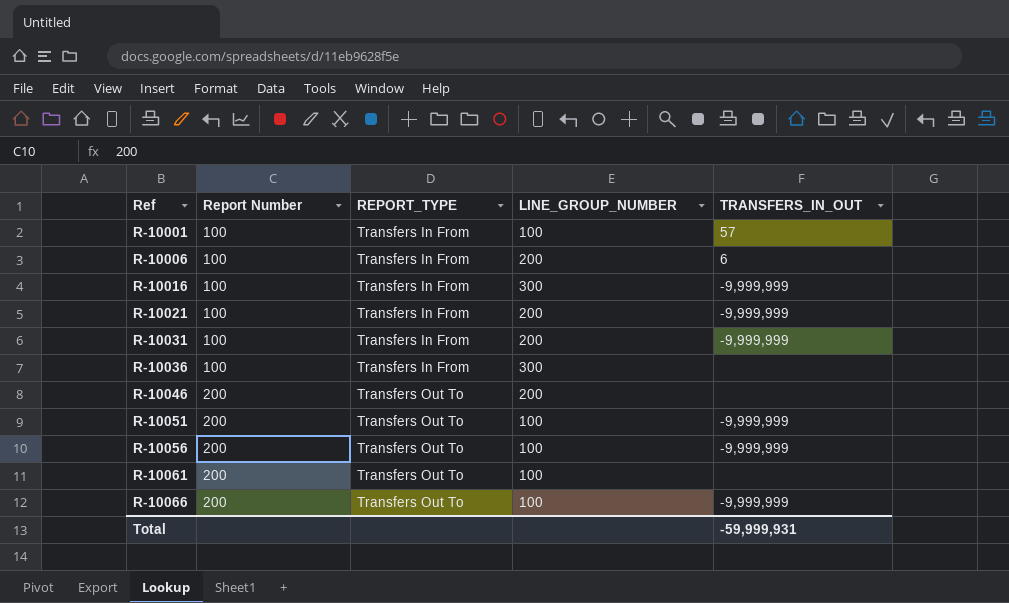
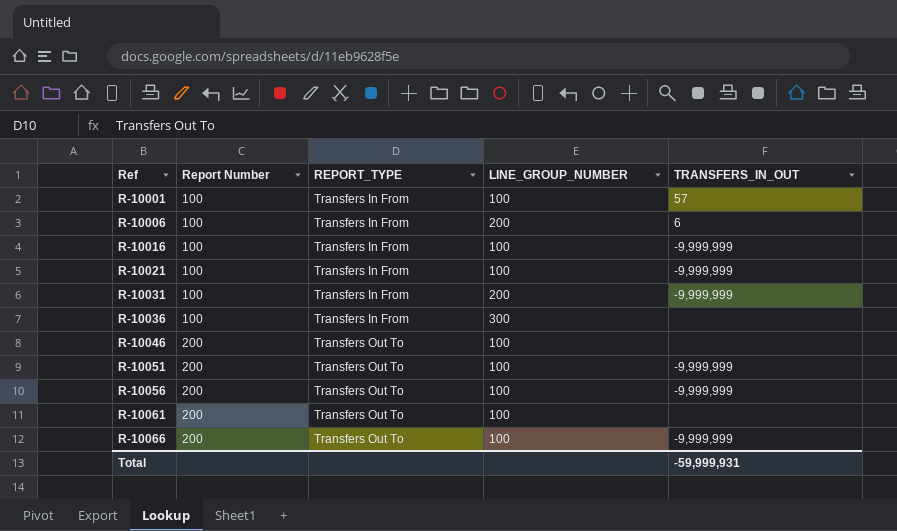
R-10016 | LINE_GROUP_NUMBER: 300 -> 100
R-10021 | LINE_GROUP_NUMBER: 200 -> 100
R-10046 | LINE_GROUP_NUMBER: 200 -> 100

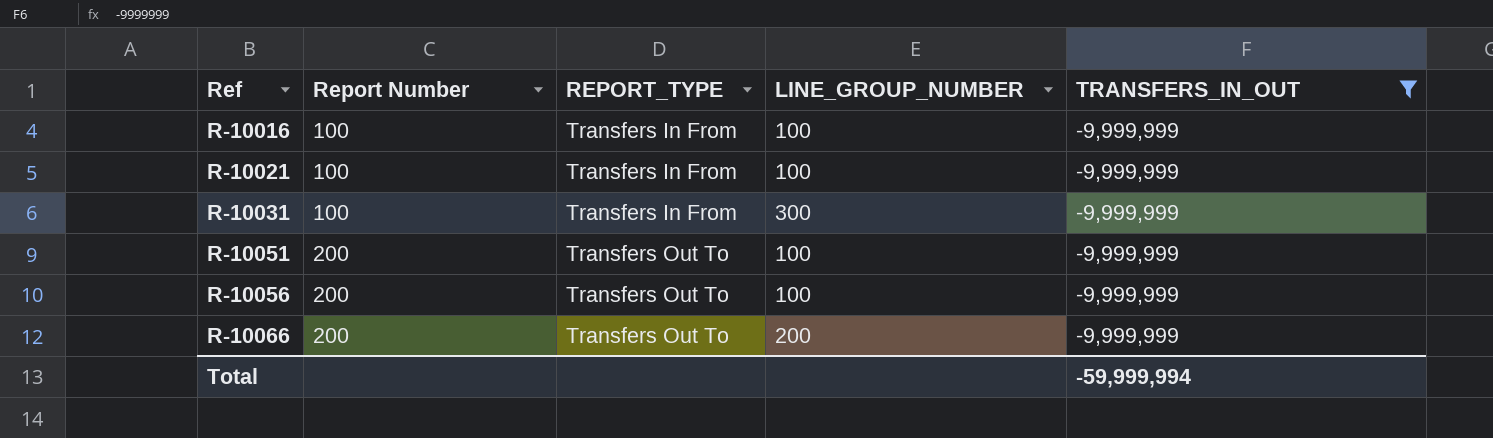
filter: none -> TRANSFERS_IN_OUT = -9,999,999
R-10031 | LINE_GROUP_NUMBER: 200 -> 300
R-10066 | LINE_GROUP_NUMBER: 100 -> 200
Total | TRANSFERS_IN_OUT: -59,999,931 -> -59,999,994

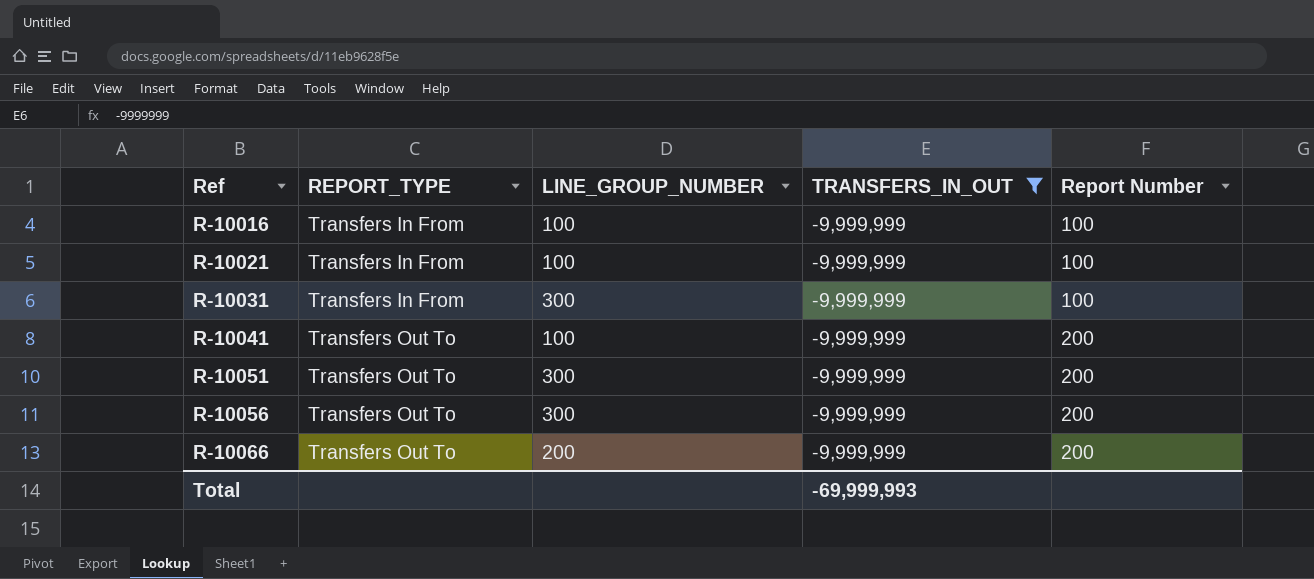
column Report Number | position: 2 -> 5
row R-10041: none -> Transfers Out To | 100 | -9,999,999 | 200
R-10051 | LINE_GROUP_NUMBER: 100 -> 300
R-10056 | LINE_GROUP_NUMBER: 100 -> 300
Total | TRANSFERS_IN_OUT: -59,999,994 -> -69,999,993

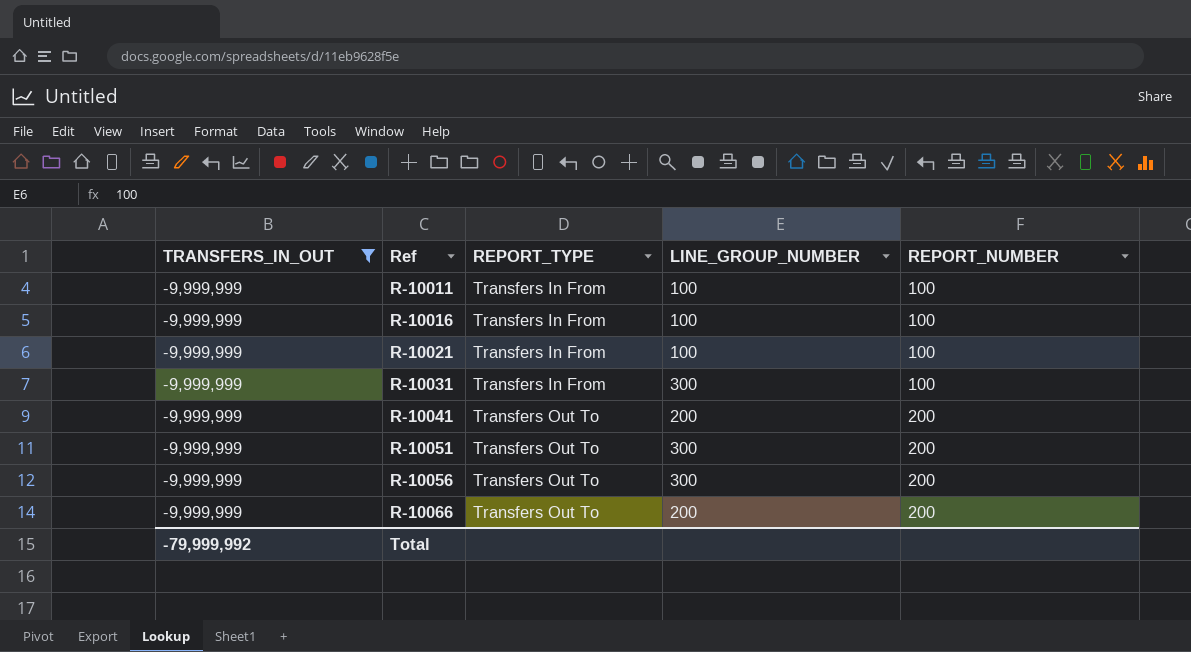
column TRANSFERS_IN_OUT | position: 4 -> 1
column name: Report Number -> REPORT_NUMBER
row R-10011: none -> -9,999,999 | Transfers In From | 100 | 100
R-10041 | LINE_GROUP_NUMBER: 100 -> 200
Total | TRANSFERS_IN_OUT: -69,999,993 -> -79,999,992

